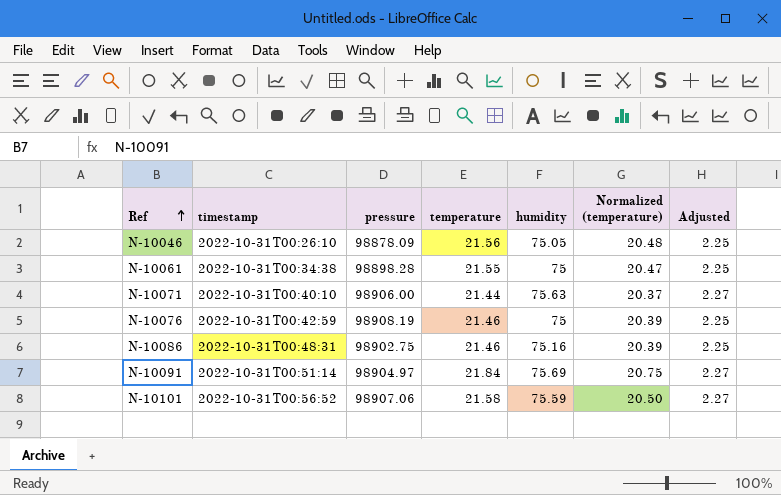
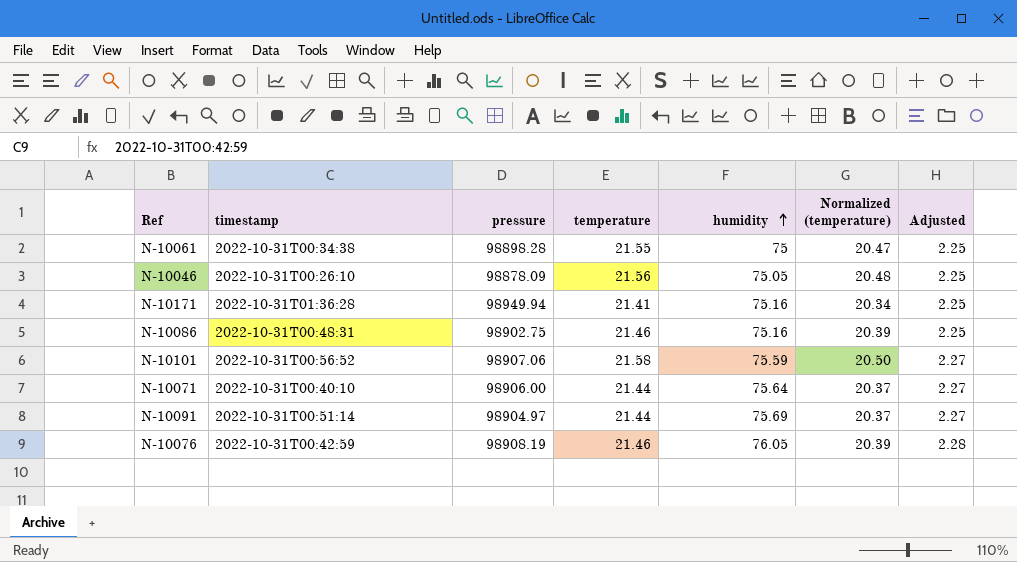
row order: Ref ascending -> humidity ascending
row N-10171: none -> 2022-10-31T01:36:28 | 98949.94 | 21.41 | 75.16 | 20.34 | 2.25
N-10071 | humidity: 75.63 -> 75.64
N-10091 | temperature: 21.84 -> 21.44
N-10091 | Normalized (temperature): 20.75 -> 20.37
N-10076 | humidity: 75 -> 76.05
N-10076 | Adjusted: 2.25 -> 2.28

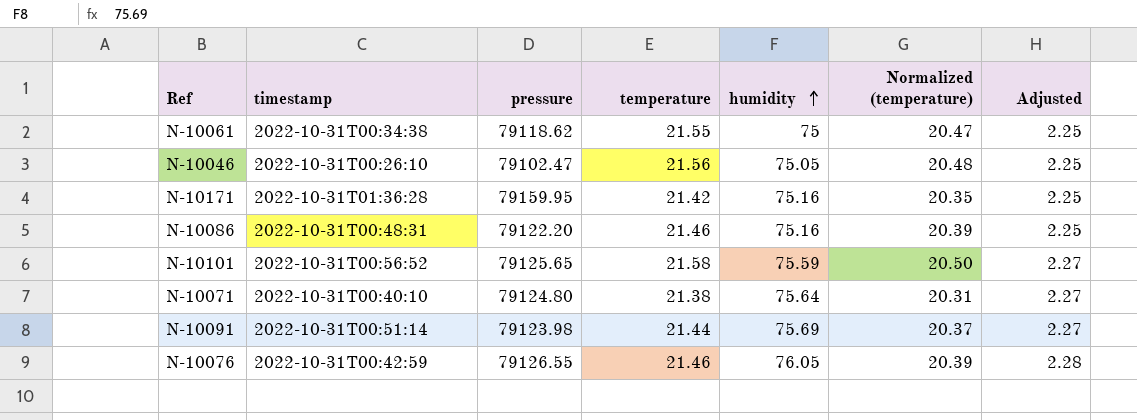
N-10061 | pressure: 98898.28 -> 79118.62
N-10046 | pressure: 98878.09 -> 79102.47
N-10171 | pressure: 98949.94 -> 79159.95
N-10171 | temperature: 21.41 -> 21.42
N-10171 | Normalized (temperature): 20.34 -> 20.35
N-10086 | pressure: 98902.75 -> 79122.20
N-10101 | pressure: 98907.06 -> 79125.65
N-10071 | pressure: 98906.00 -> 79124.80
N-10071 | temperature: 21.44 -> 21.38
N-10071 | Normalized (temperature): 20.37 -> 20.31
N-10091 | pressure: 98904.97 -> 79123.98
N-10076 | pressure: 98908.19 -> 79126.55

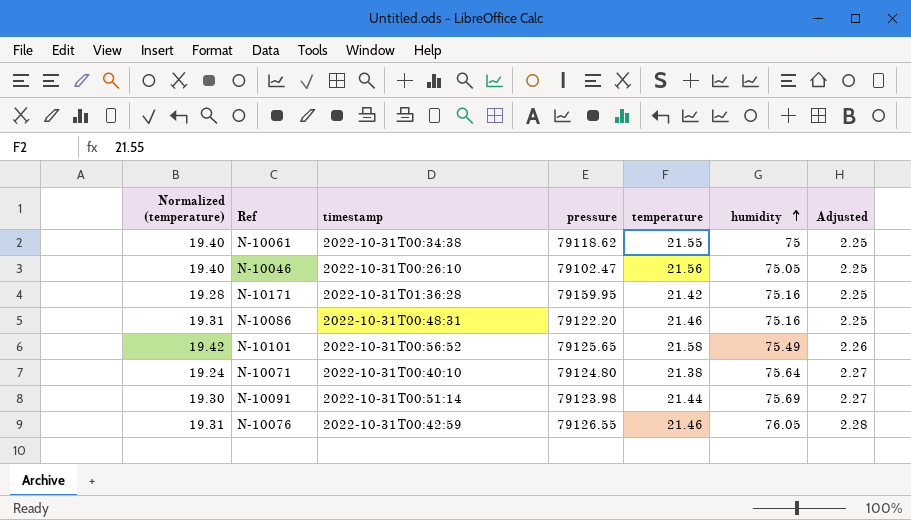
column Normalized (temperature) | formula: [temperature] * 0.95 -> [temperature] * 0.9
column Normalized (temperature) | position: 6 -> 1
N-10101 | humidity: 75.59 -> 75.49
N-10101 | Adjusted: 2.27 -> 2.26

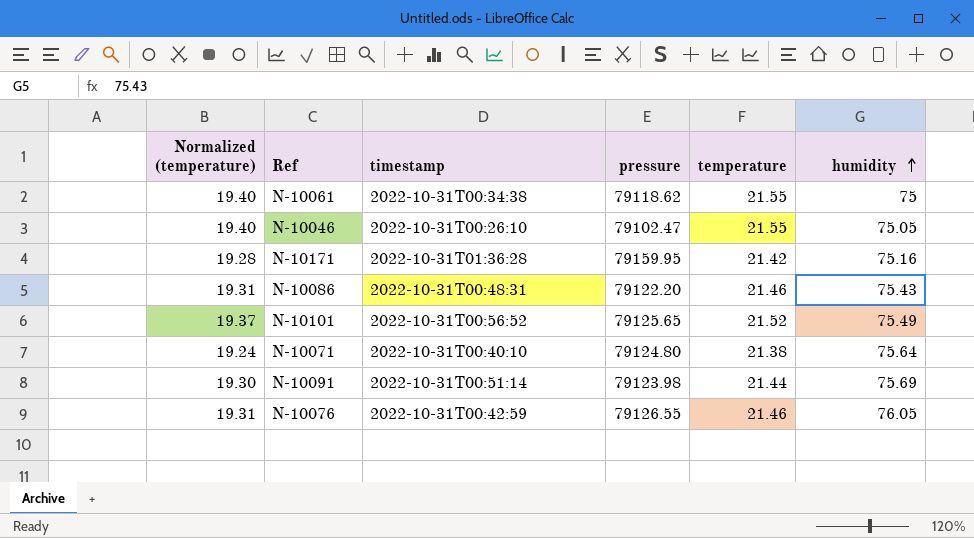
column Adjusted | formula: [humidity] * 0.03 -> none
N-10046 | temperature: 21.56 -> 21.55
N-10086 | humidity: 75.16 -> 75.43
N-10101 | Normalized (temperature): 19.42 -> 19.37
N-10101 | temperature: 21.58 -> 21.52

